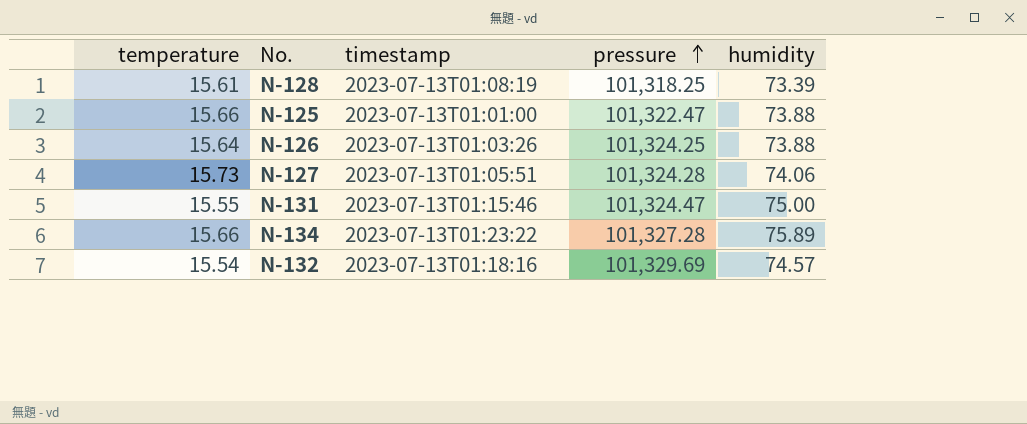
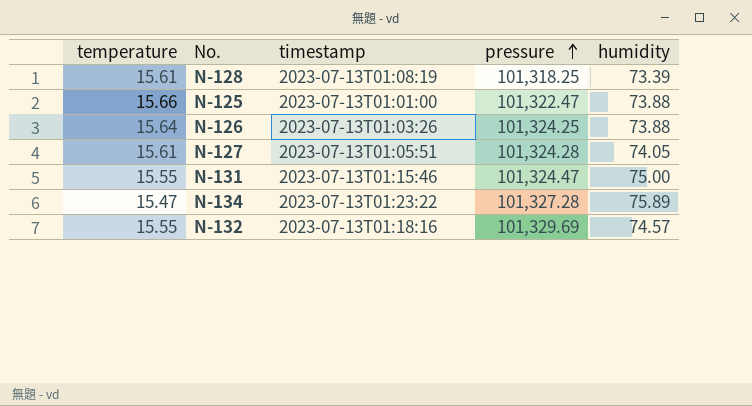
N-127 | temperature: 15.73 -> 15.61
N-127 | humidity: 74.06 -> 74.05
N-134 | temperature: 15.66 -> 15.47
N-132 | temperature: 15.54 -> 15.55

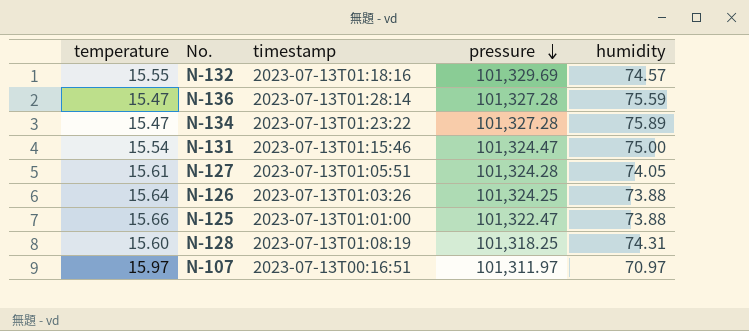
row order: pressure ascending -> pressure descending
row N-136: none -> 15.47 | 2023-07-13T01:28:14 | 101,327.28 | 75.59
N-131 | temperature: 15.55 -> 15.54
N-128 | temperature: 15.61 -> 15.60
N-128 | humidity: 73.39 -> 74.31
row N-107: none -> 15.97 | 2023-07-13T00:16:51 | 101,311.97 | 70.97

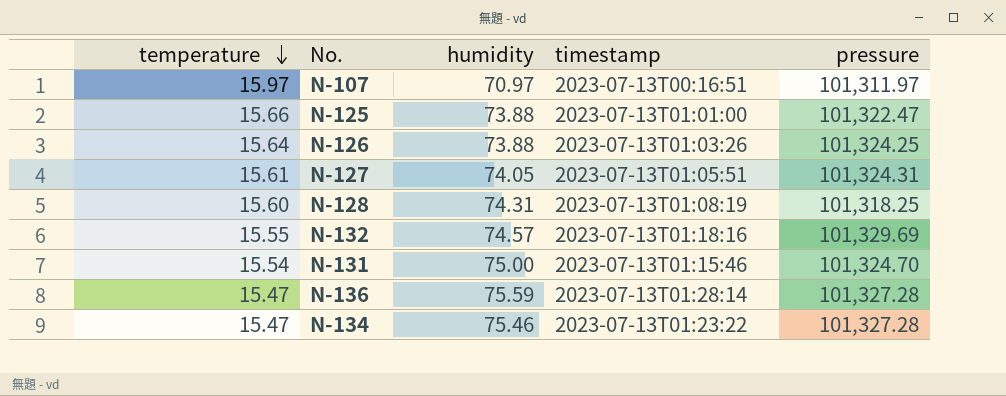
row order: pressure descending -> temperature descending
column humidity | position: 5 -> 3
N-127 | pressure: 101,324.28 -> 101,324.31
N-131 | pressure: 101,324.47 -> 101,324.70
N-134 | humidity: 75.89 -> 75.46

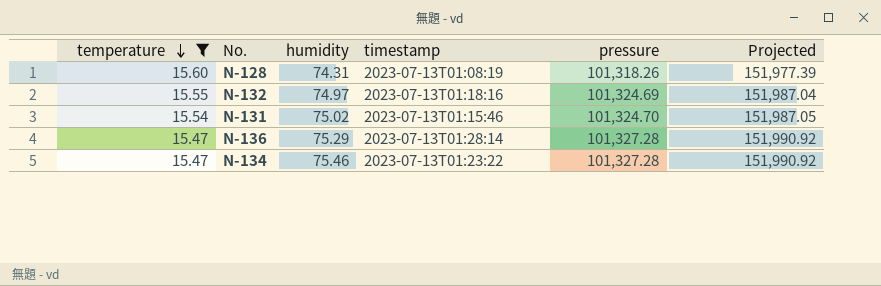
filter: none -> temperature <= 15.60
column Projected | formula: none -> [pressure] * 1.5
N-128 | pressure: 101,318.25 -> 101,318.26
N-132 | humidity: 74.57 -> 74.97
N-132 | pressure: 101,329.69 -> 101,324.69
N-131 | humidity: 75.00 -> 75.02
N-136 | humidity: 75.59 -> 75.29

